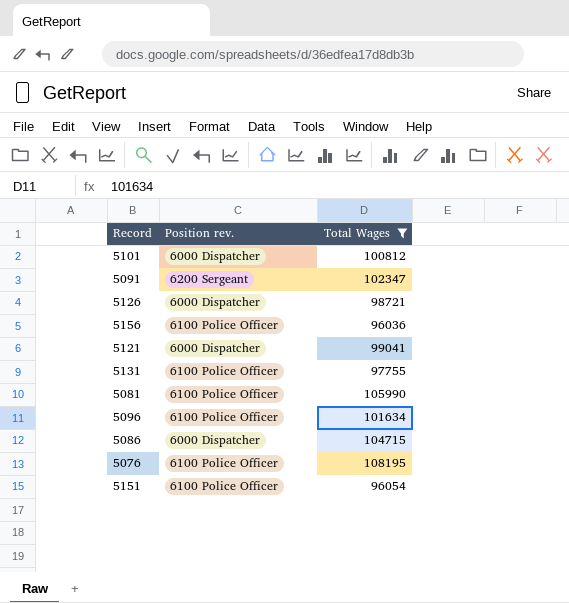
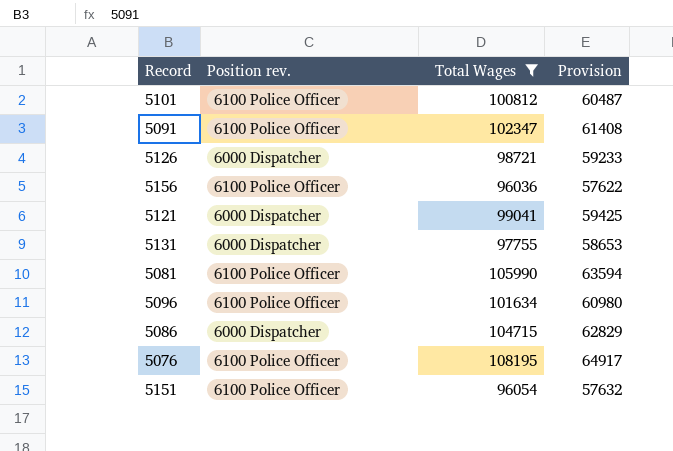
column Provision | formula: none -> [Total Wages] * 0.6
5101 | Position rev.: 6000 Dispatcher -> 6100 Police Officer
5091 | Position rev.: 6200 Sergeant -> 6100 Police Officer
5131 | Position rev.: 6100 Police Officer -> 6000 Dispatcher

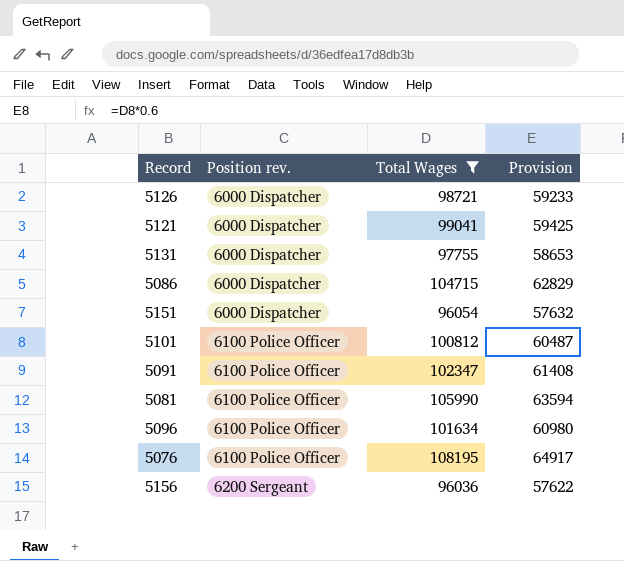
row order: none -> Position rev. ascending
5151 | Position rev.: 6100 Police Officer -> 6000 Dispatcher
5156 | Position rev.: 6100 Police Officer -> 6200 Sergeant

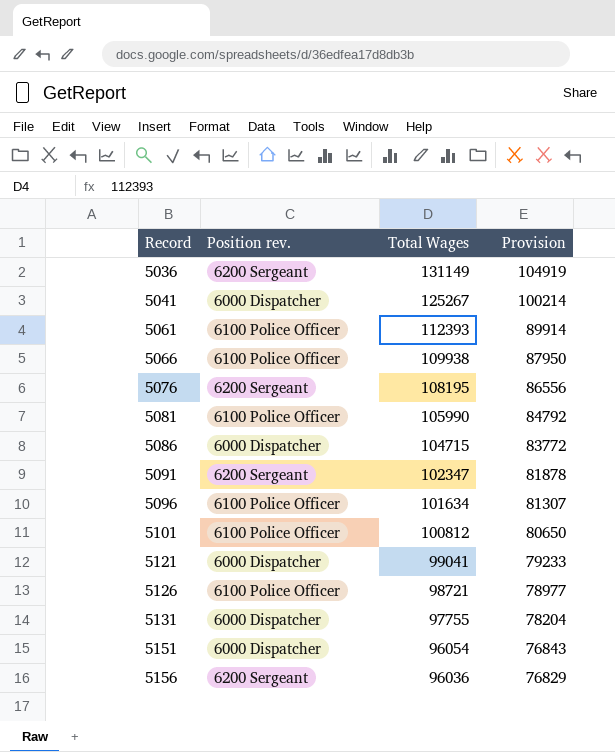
filter: Total Wages <= 108195 -> none
row order: Position rev. ascending -> Record ascending
column Provision | formula: [Total Wages] * 0.6 -> [Total Wages] * 0.8
5076 | Position rev.: 6100 Police Officer -> 6200 Sergeant
5091 | Position rev.: 6100 Police Officer -> 6200 Sergeant
5126 | Position rev.: 6000 Dispatcher -> 6100 Police Officer

